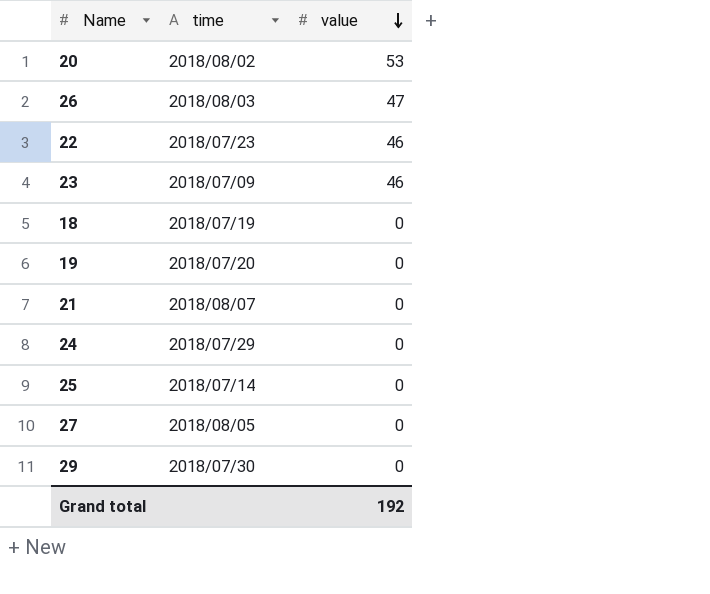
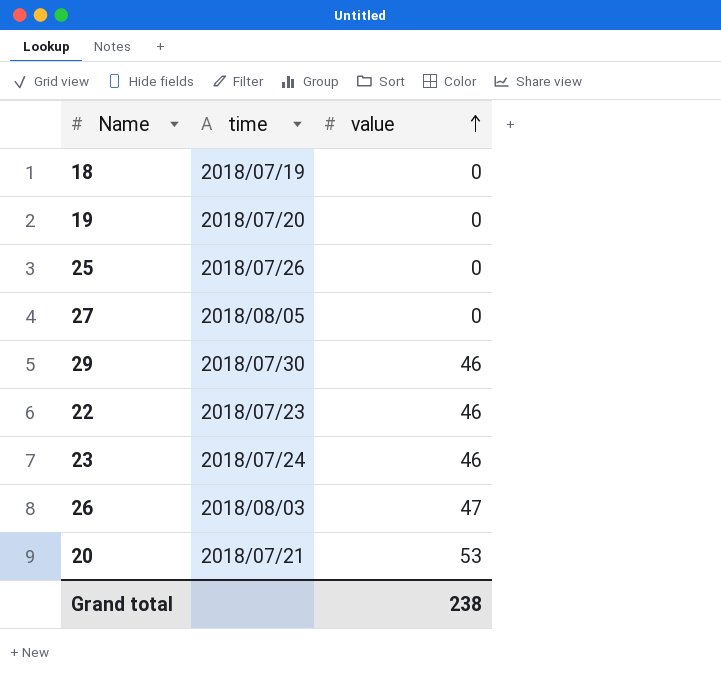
row order: value descending -> value ascending
row 21: 2018/08/07 | 0 -> none
row 24: 2018/07/29 | 0 -> none
25 | time: 2018/07/14 -> 2018/07/26
29 | value: 0 -> 46
23 | time: 2018/07/09 -> 2018/07/24
20 | time: 2018/08/02 -> 2018/07/21
Grand total | value: 192 -> 238

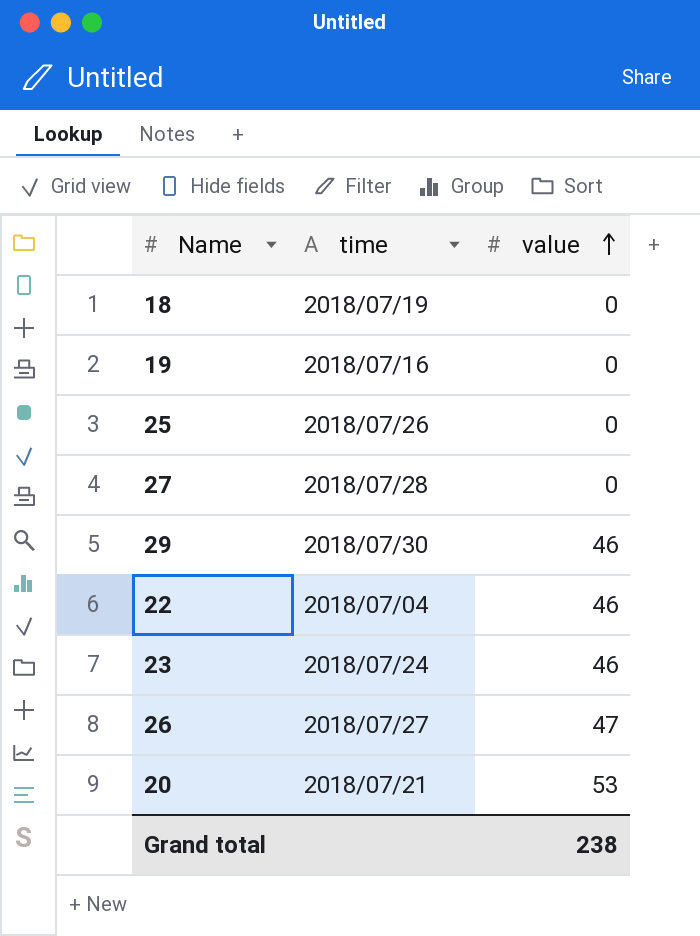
19 | time: 2018/07/20 -> 2018/07/16
27 | time: 2018/08/05 -> 2018/07/28
22 | time: 2018/07/23 -> 2018/07/04
26 | time: 2018/08/03 -> 2018/07/27

